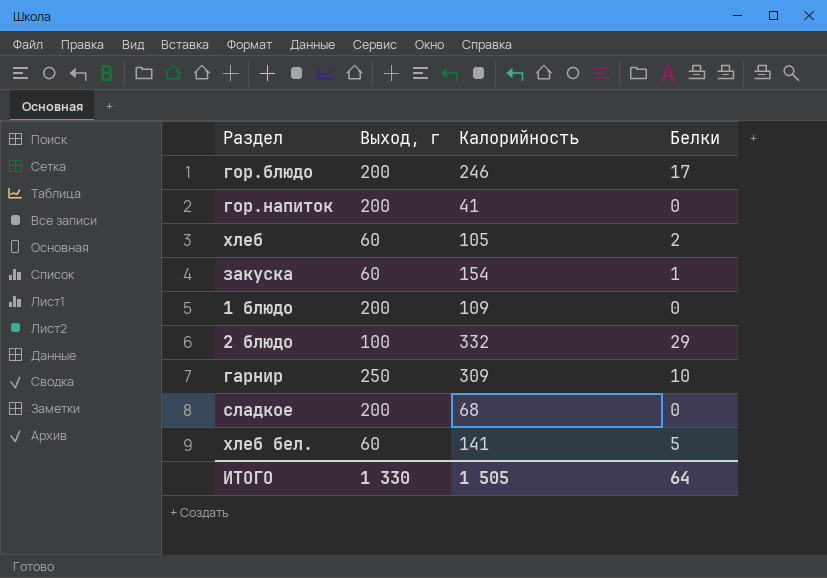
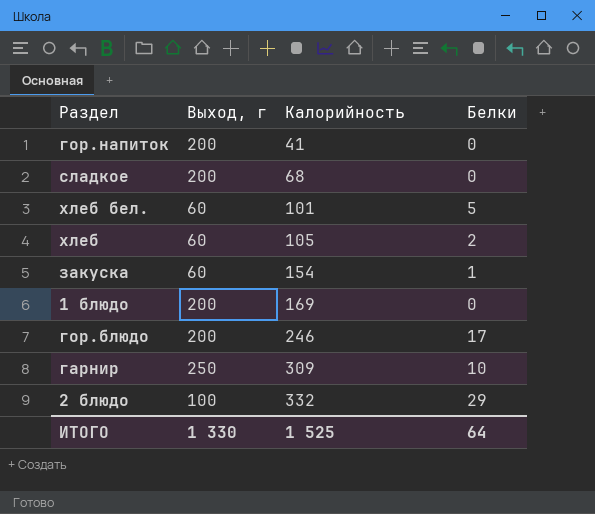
row order: none -> Калорийность ascending
хлеб бел. | Калорийность: 141 -> 101
1 блюдо | Калорийность: 109 -> 169
ИТОГО | Калорийность: 1 505 -> 1 525

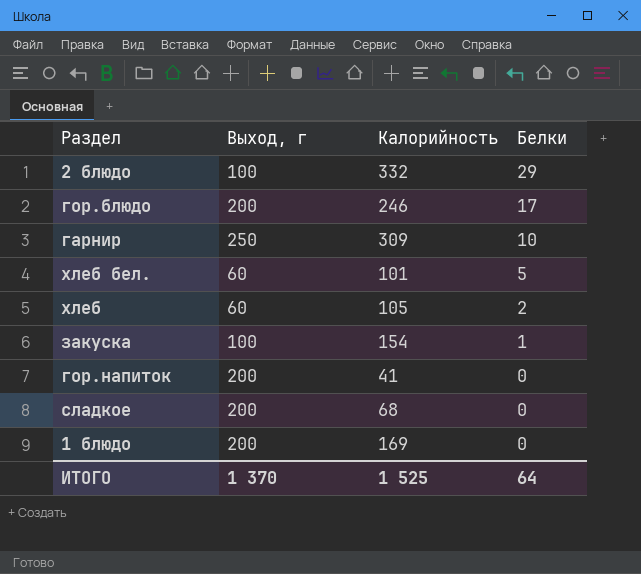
row order: Калорийность ascending -> Белки descending
закуска | Выход, г: 60 -> 100
ИТОГО | Выход, г: 1 330 -> 1 370

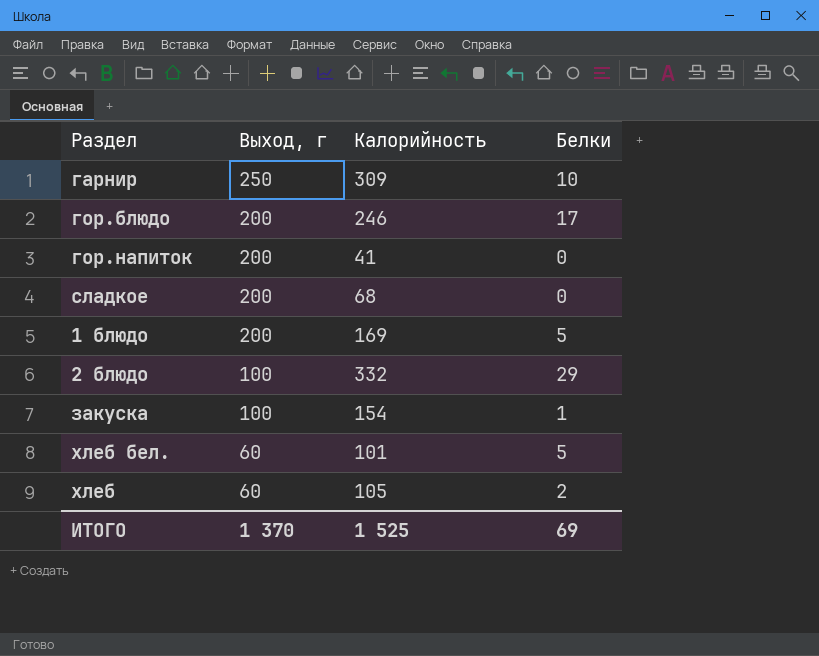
row order: Белки descending -> Выход, г descending
1 блюдо | Белки: 0 -> 5
ИТОГО | Белки: 64 -> 69

